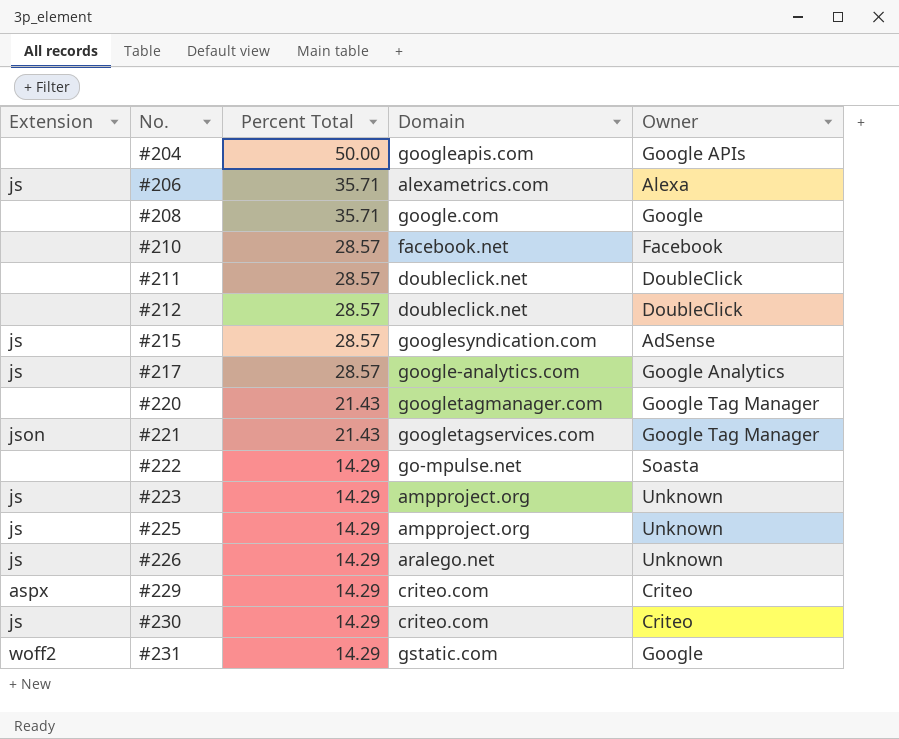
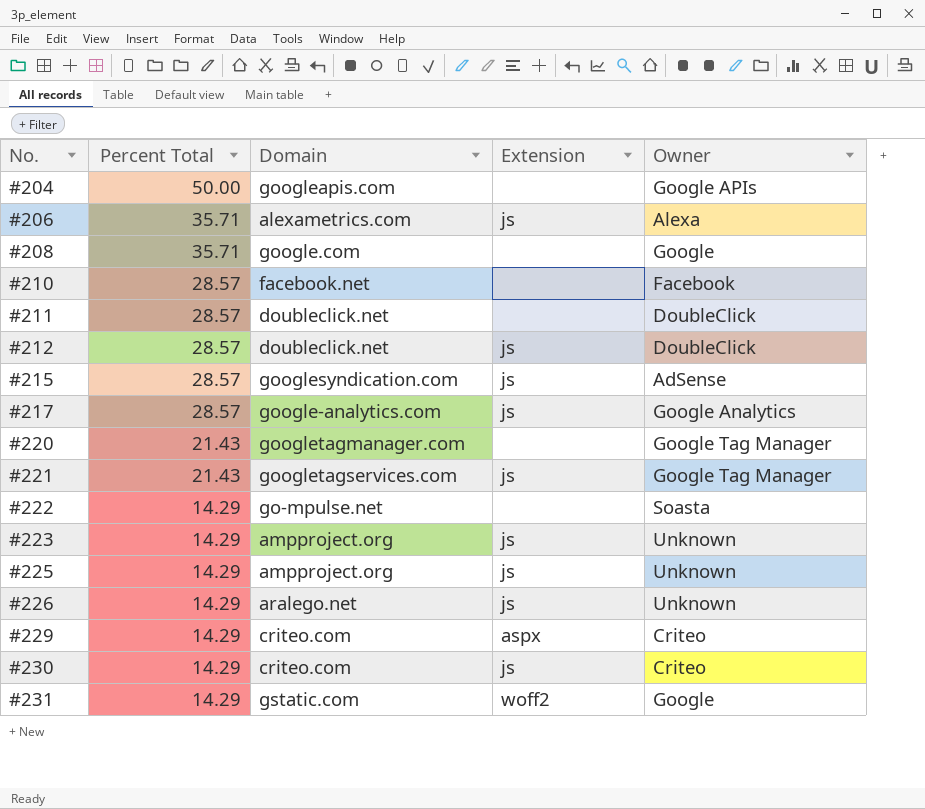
column Extension | position: 1 -> 4
#212 | Extension: none -> js
#221 | Extension: json -> js

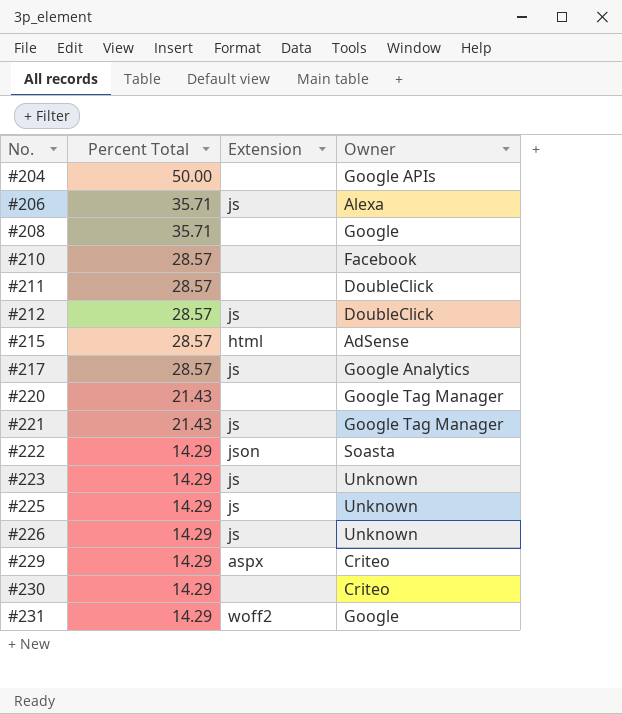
column Domain | position: 3 -> none
#215 | Extension: js -> html
#222 | Extension: none -> json
#230 | Extension: js -> none

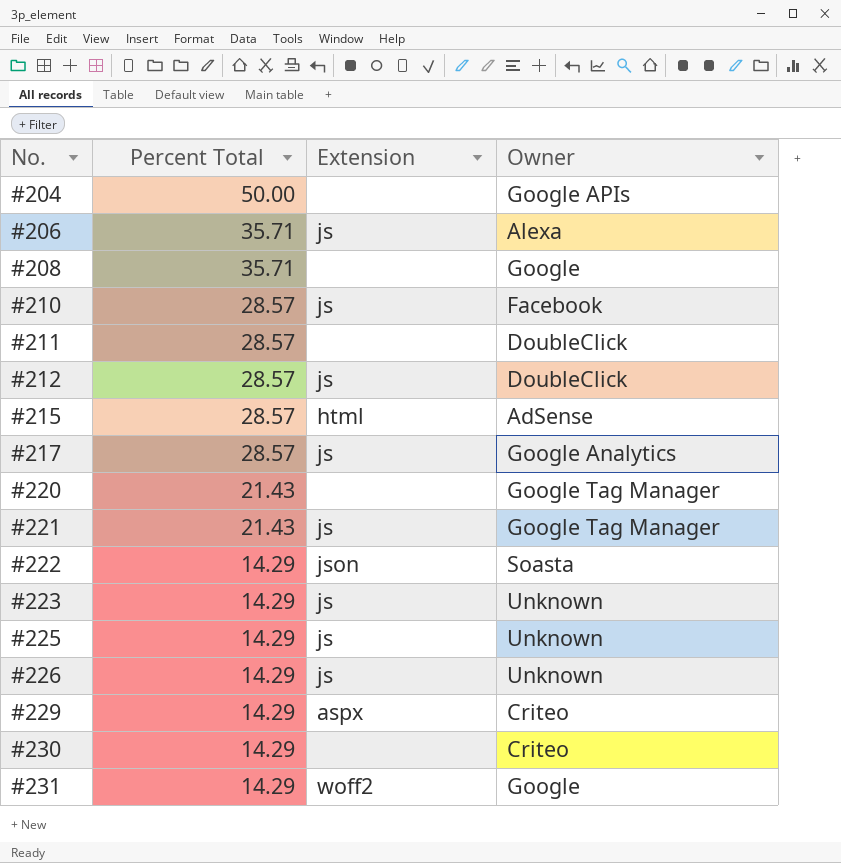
#210 | Extension: none -> js

